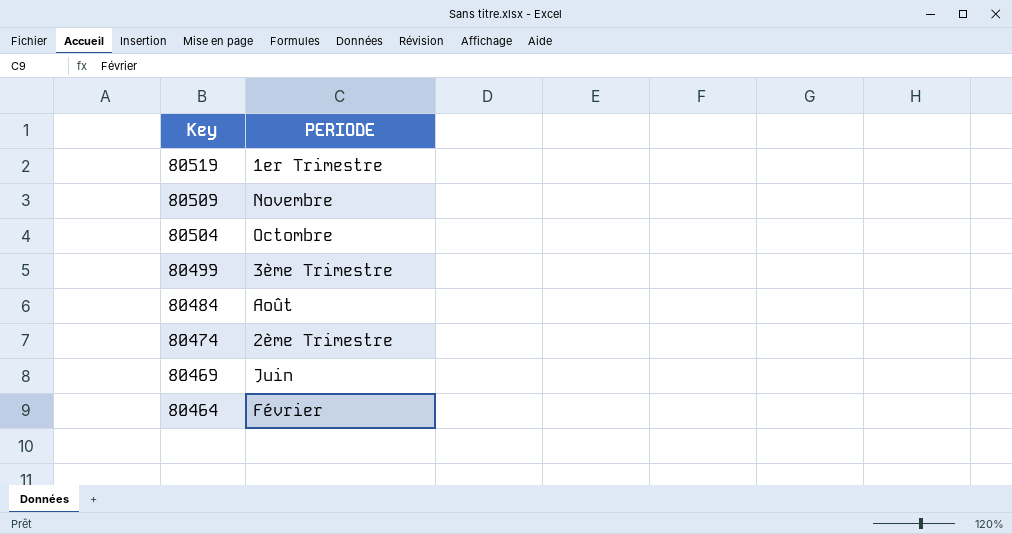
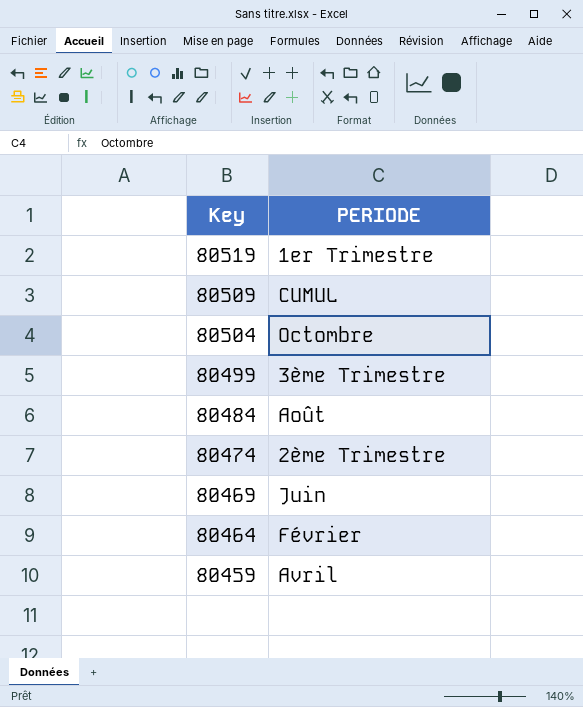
80509 | PERIODE: Novembre -> CUMUL
row 80459: none -> Avril

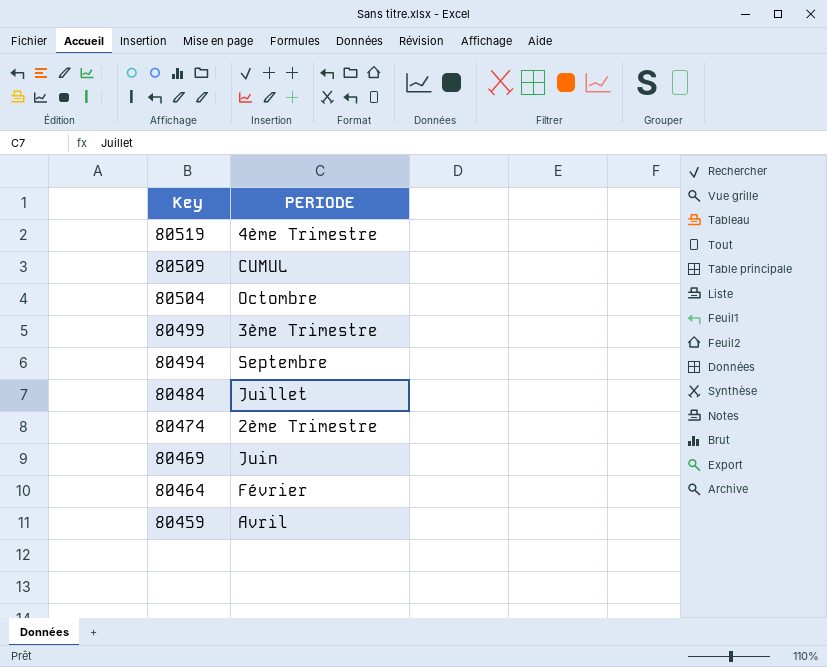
80519 | PERIODE: 1er Trimestre -> 4ème Trimestre
row 80494: none -> Septembre
80484 | PERIODE: Août -> Juillet

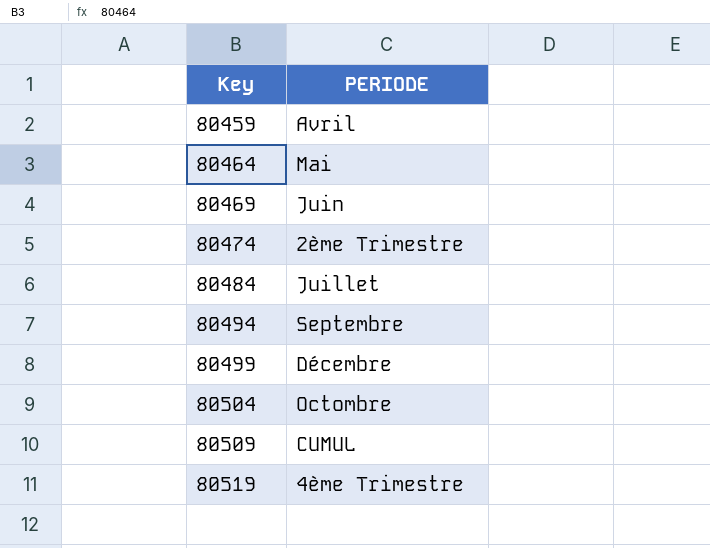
row order: Key descending -> Key ascending
80464 | PERIODE: Février -> Mai
80499 | PERIODE: 3ème Trimestre -> Décembre

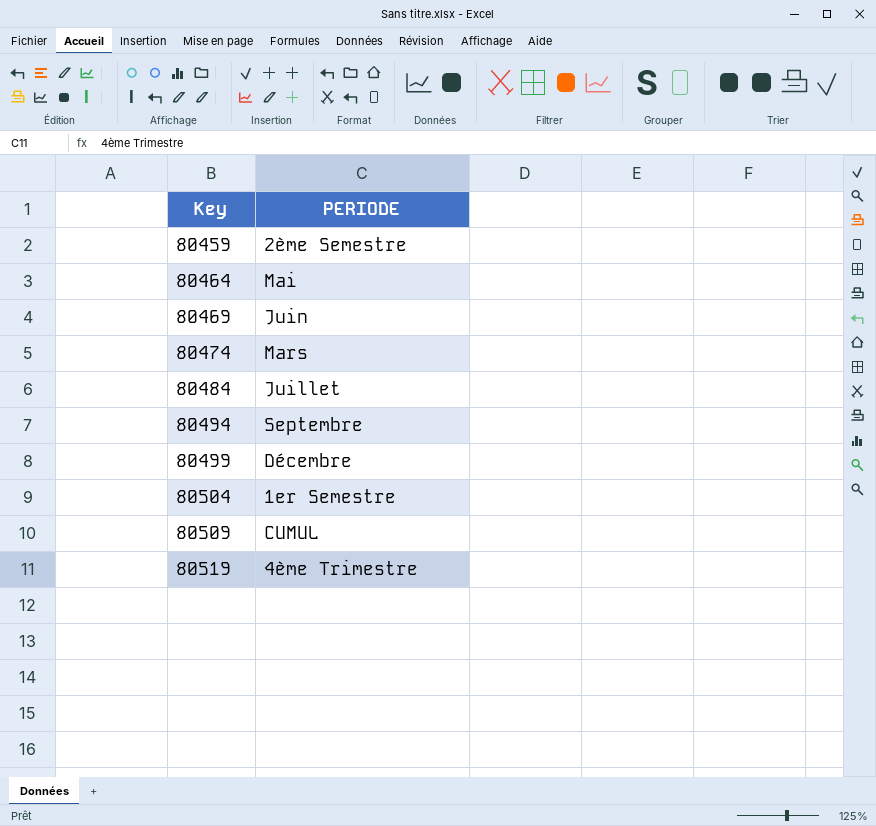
80459 | PERIODE: Avril -> 2ème Semestre
80474 | PERIODE: 2ème Trimestre -> Mars
80504 | PERIODE: Octombre -> 1er Semestre

